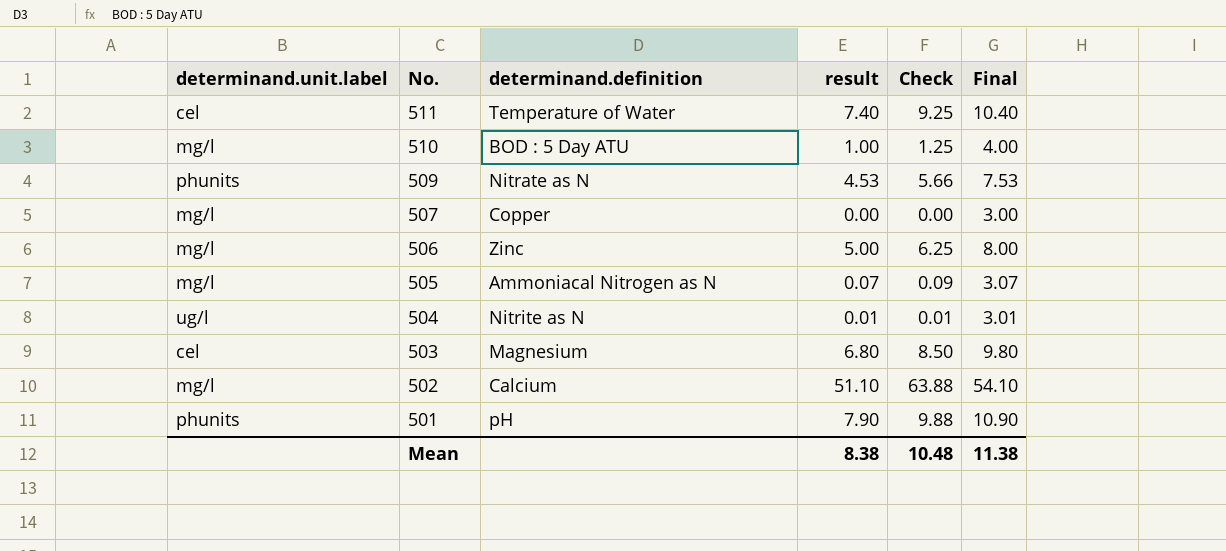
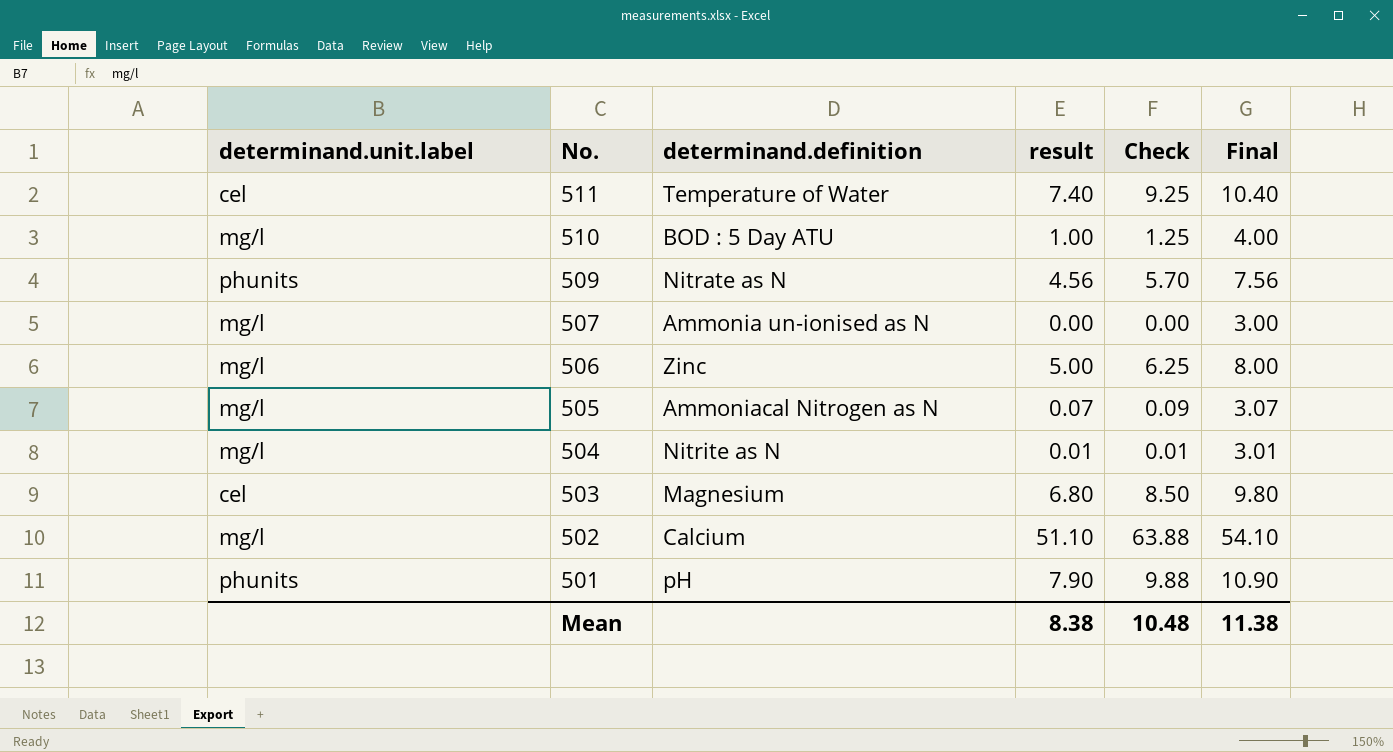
509 | result: 4.53 -> 4.56
509 | Check: 5.66 -> 5.70
509 | Final: 7.53 -> 7.56
507 | determinand.definition: Copper -> Ammonia un-ionised as N
504 | determinand.unit.label: ug/l -> mg/l

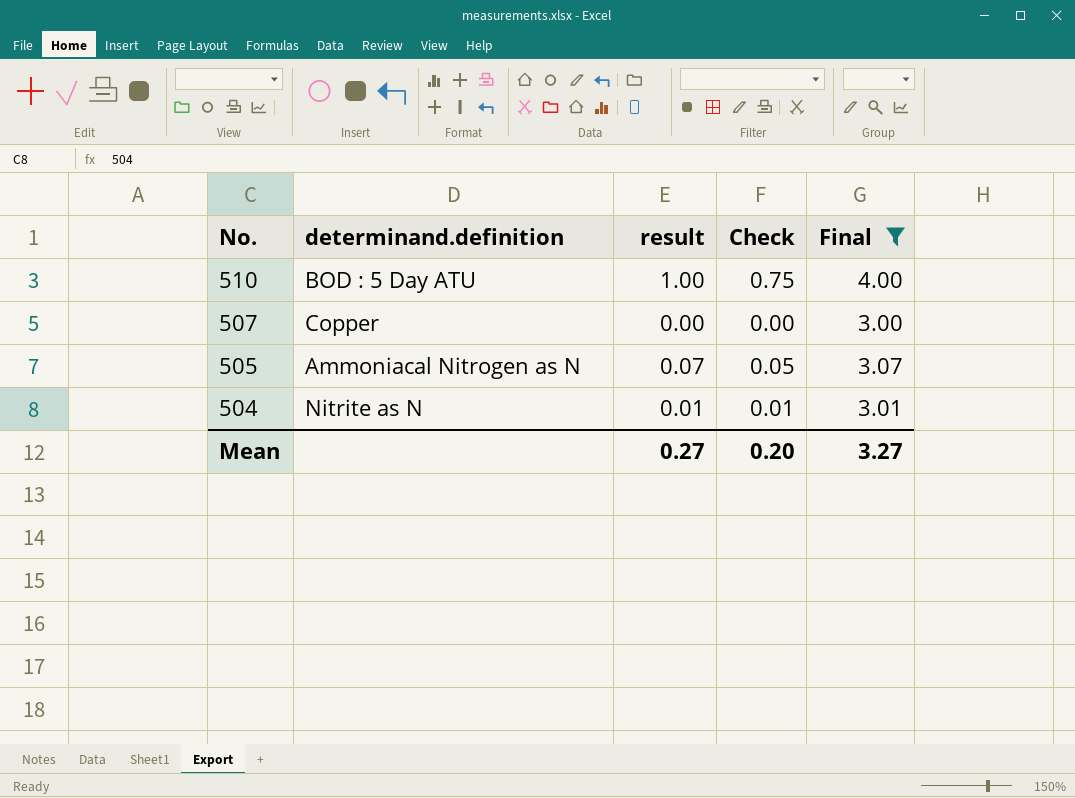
filter: none -> Final <= 4.00
column determinand.unit.label | position: 1 -> none
column Check | formula: [result] * 1.25 -> [result] * 0.75
507 | determinand.definition: Ammonia un-ionised as N -> Copper
Mean | result: 8.38 -> 0.27
Mean | Check: 10.48 -> 0.20
Mean | Final: 11.38 -> 3.27

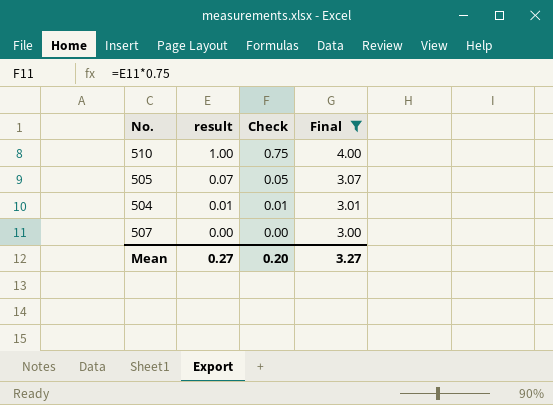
row order: No. descending -> result descending
column determinand.definition | position: 2 -> none

